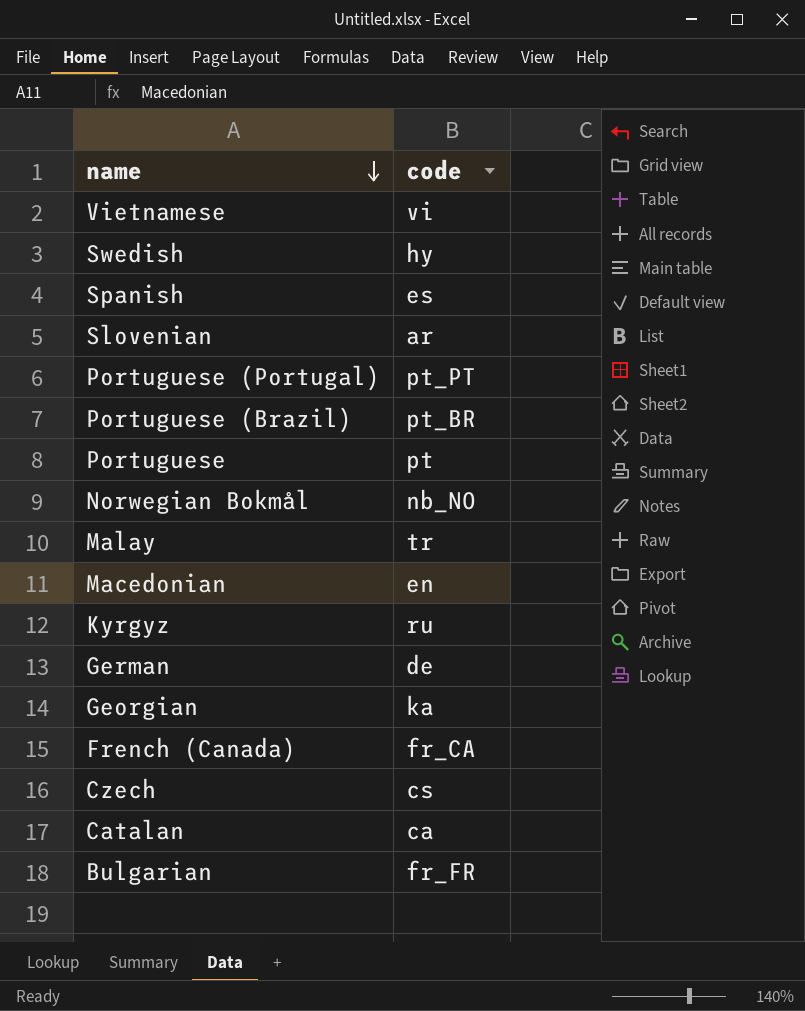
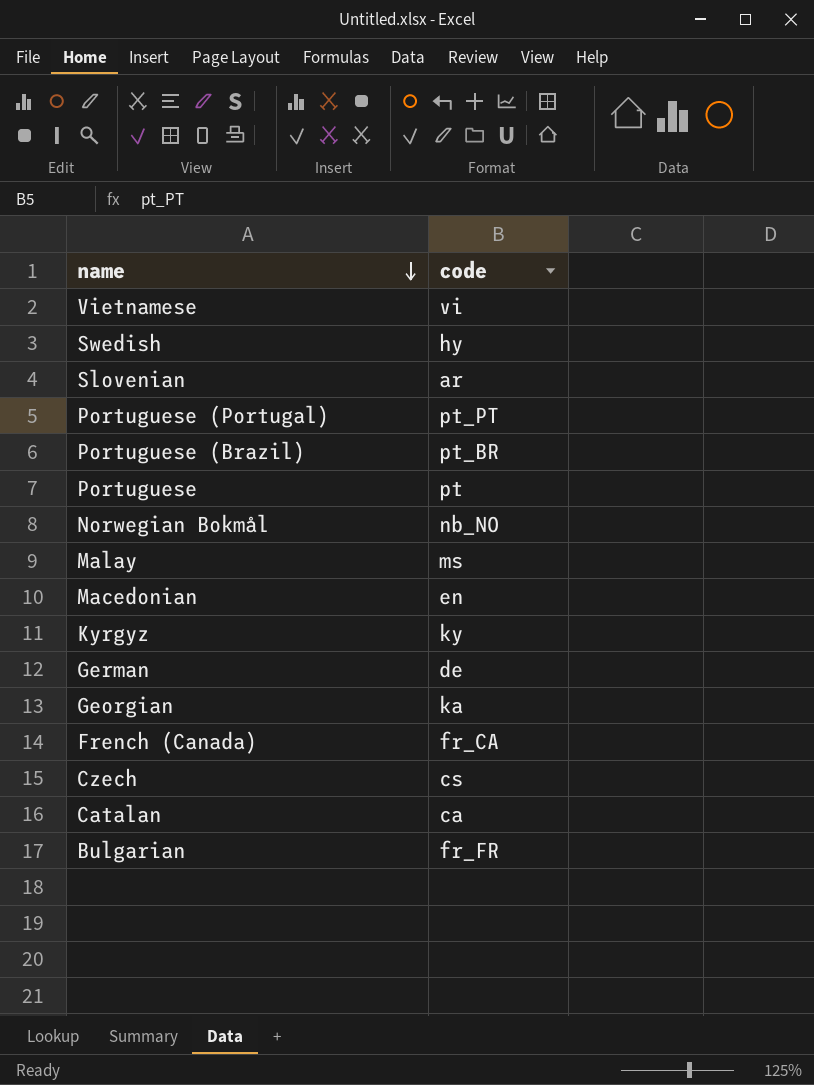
row Spanish: es -> none
Malay | code: tr -> ms
Kyrgyz | code: ru -> ky

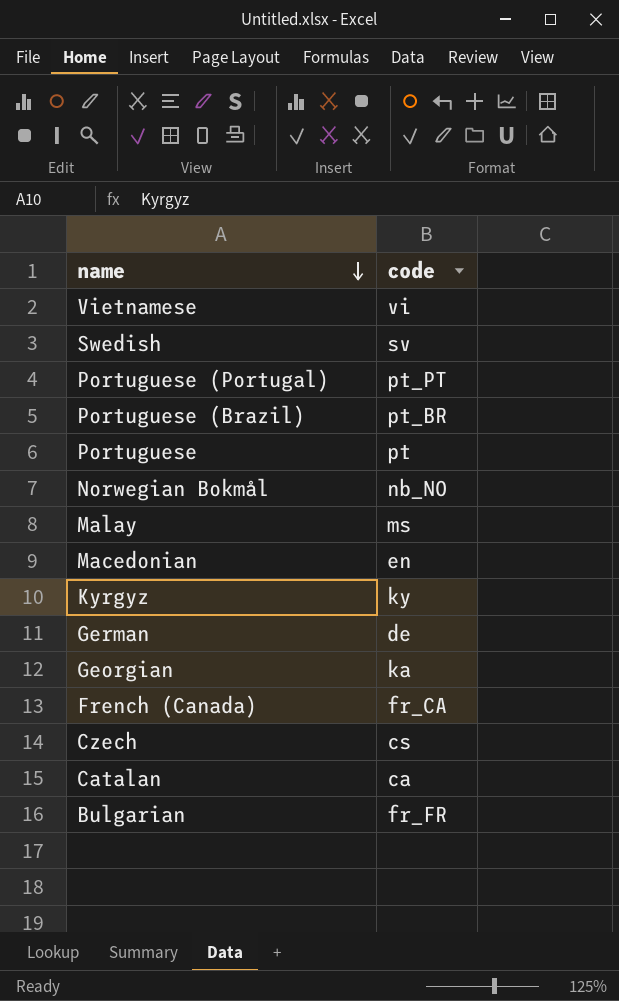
row Slovenian: ar -> none
Swedish | code: hy -> sv

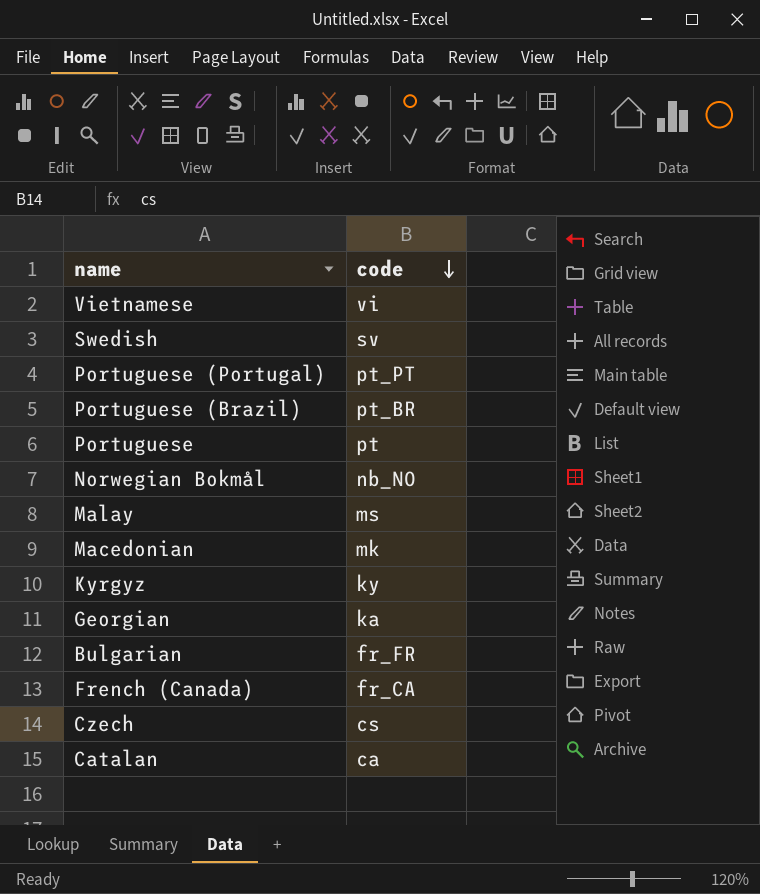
row order: name descending -> code descending
row German: de -> none
Macedonian | code: en -> mk

